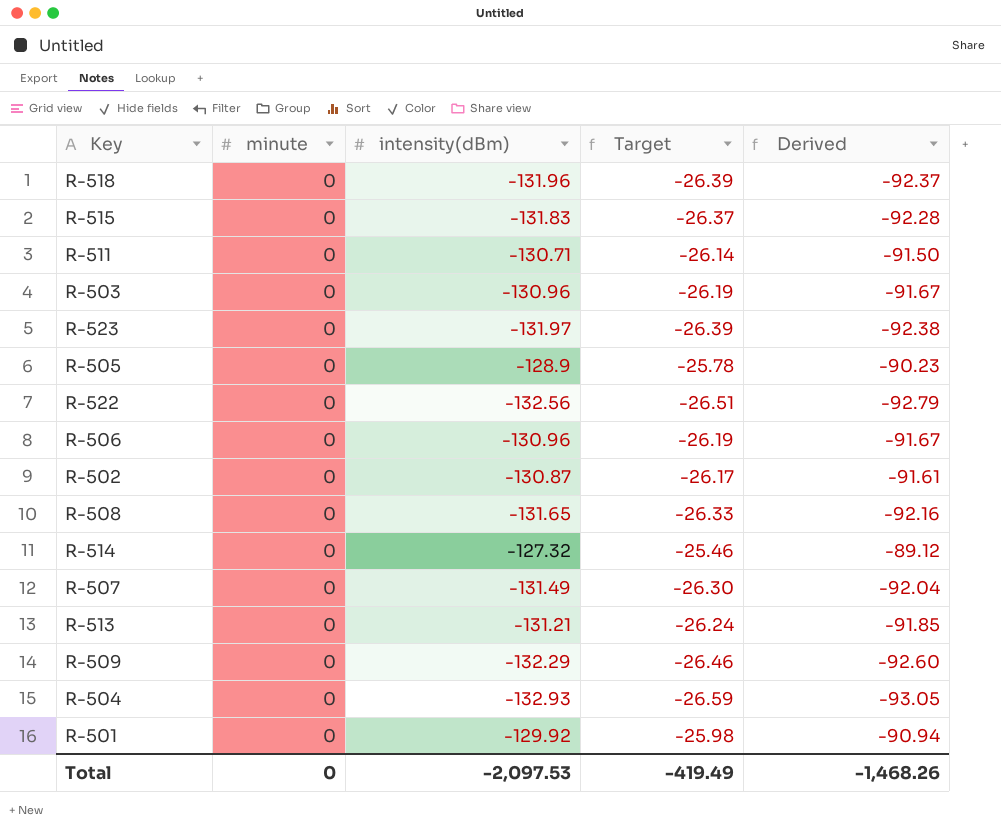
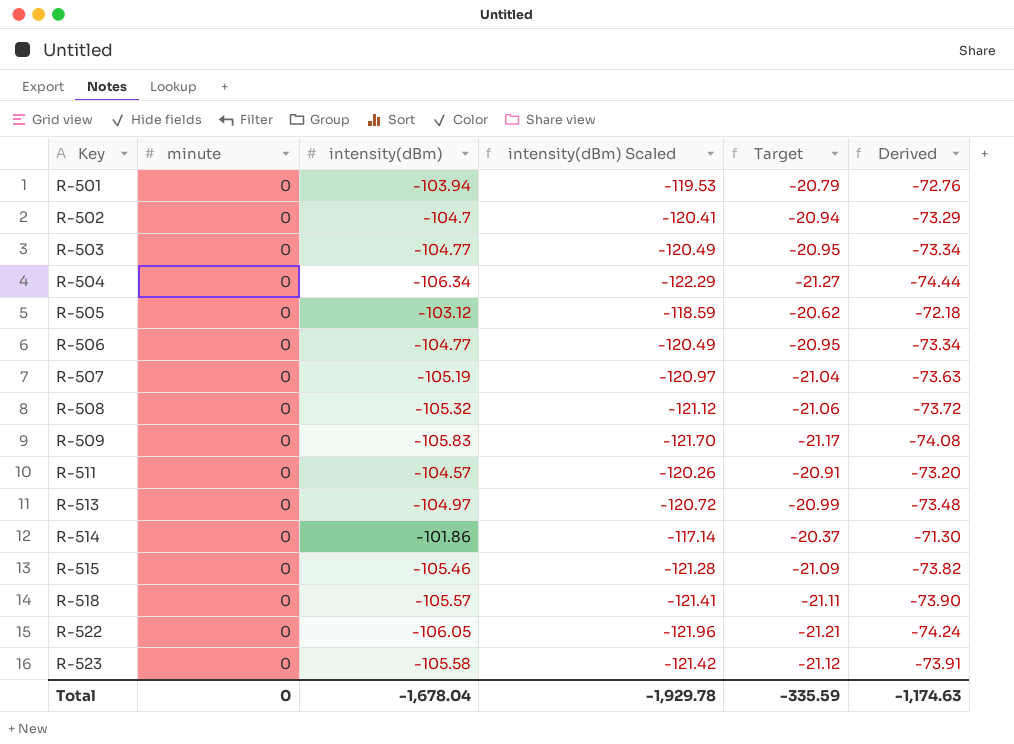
row order: none -> Key ascending
column intensity(dBm) Scaled | formula: none -> [intensity(dBm)] * 1.15
R-501 | intensity(dBm): -129.92 -> -103.94
R-501 | Target: -25.98 -> -20.79
R-501 | Derived: -90.94 -> -72.76
R-502 | intensity(dBm): -130.87 -> -104.7
R-502 | Target: -26.17 -> -20.94
R-502 | Derived: -91.61 -> -73.29
R-503 | intensity(dBm): -130.96 -> -104.77
R-503 | Target: -26.19 -> -20.95
R-503 | Derived: -91.67 -> -73.34
R-504 | intensity(dBm): -132.93 -> -106.34
R-504 | Target: -26.59 -> -21.27
R-504 | Derived: -93.05 -> -74.44
R-505 | intensity(dBm): -128.9 -> -103.12
R-505 | Target: -25.78 -> -20.62
R-505 | Derived: -90.23 -> -72.18
R-506 | intensity(dBm): -130.96 -> -104.77
R-506 | Target: -26.19 -> -20.95
R-506 | Derived: -91.67 -> -73.34
R-507 | intensity(dBm): -131.49 -> -105.19
R-507 | Target: -26.30 -> -21.04
R-507 | Derived: -92.04 -> -73.63
R-508 | intensity(dBm): -131.65 -> -105.32
R-508 | Target: -26.33 -> -21.06
R-508 | Derived: -92.16 -> -73.72
R-509 | intensity(dBm): -132.29 -> -105.83
R-509 | Target: -26.46 -> -21.17
R-509 | Derived: -92.60 -> -74.08
R-511 | intensity(dBm): -130.71 -> -104.57
R-511 | Target: -26.14 -> -20.91
R-511 | Derived: -91.50 -> -73.20
R-513 | intensity(dBm): -131.21 -> -104.97
R-513 | Target: -26.24 -> -20.99
R-513 | Derived: -91.85 -> -73.48
R-514 | intensity(dBm): -127.32 -> -101.86
R-514 | Target: -25.46 -> -20.37
R-514 | Derived: -89.12 -> -71.30
R-515 | intensity(dBm): -131.83 -> -105.46
R-515 | Target: -26.37 -> -21.09
R-515 | Derived: -92.28 -> -73.82
R-518 | intensity(dBm): -131.96 -> -105.57
R-518 | Target: -26.39 -> -21.11
R-518 | Derived: -92.37 -> -73.90
R-522 | intensity(dBm): -132.56 -> -106.05
R-522 | Target: -26.51 -> -21.21
R-522 | Derived: -92.79 -> -74.24
R-523 | intensity(dBm): -131.97 -> -105.58
R-523 | Target: -26.39 -> -21.12
R-523 | Derived: -92.38 -> -73.91
Total | intensity(dBm): -2,097.53 -> -1,678.04
Total | Target: -419.49 -> -335.59
Total | Derived: -1,468.26 -> -1,174.63

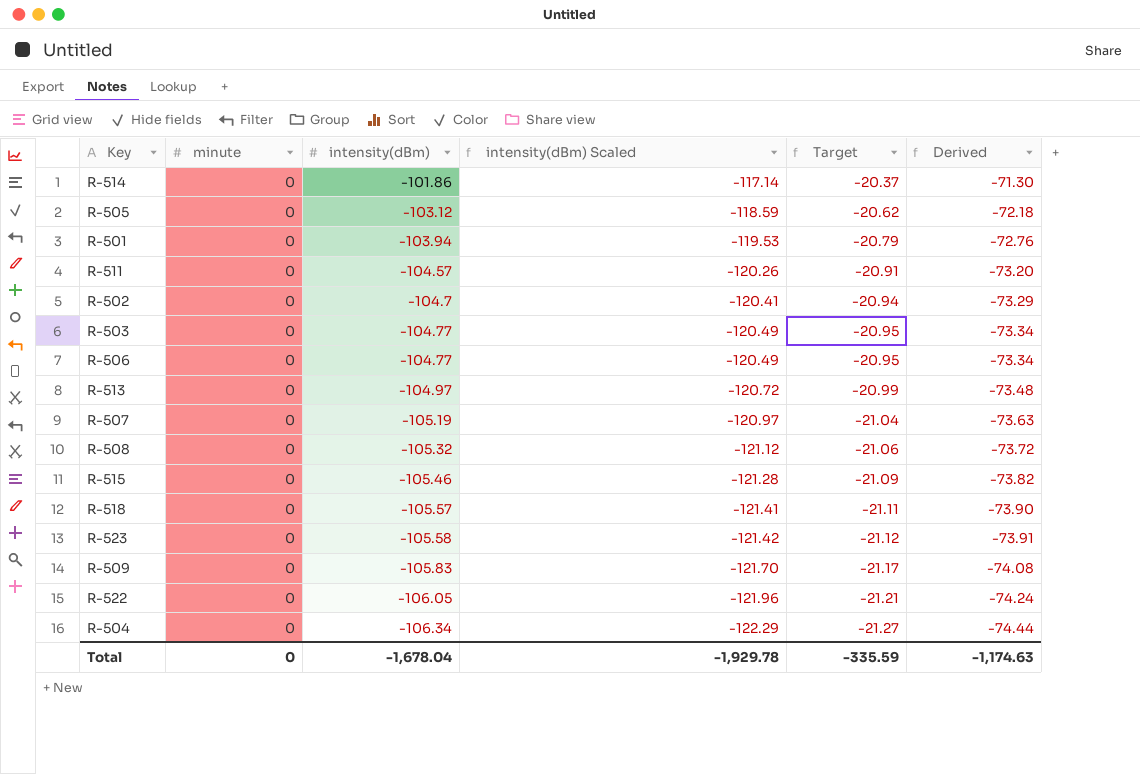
row order: Key ascending -> intensity(dBm) descending

